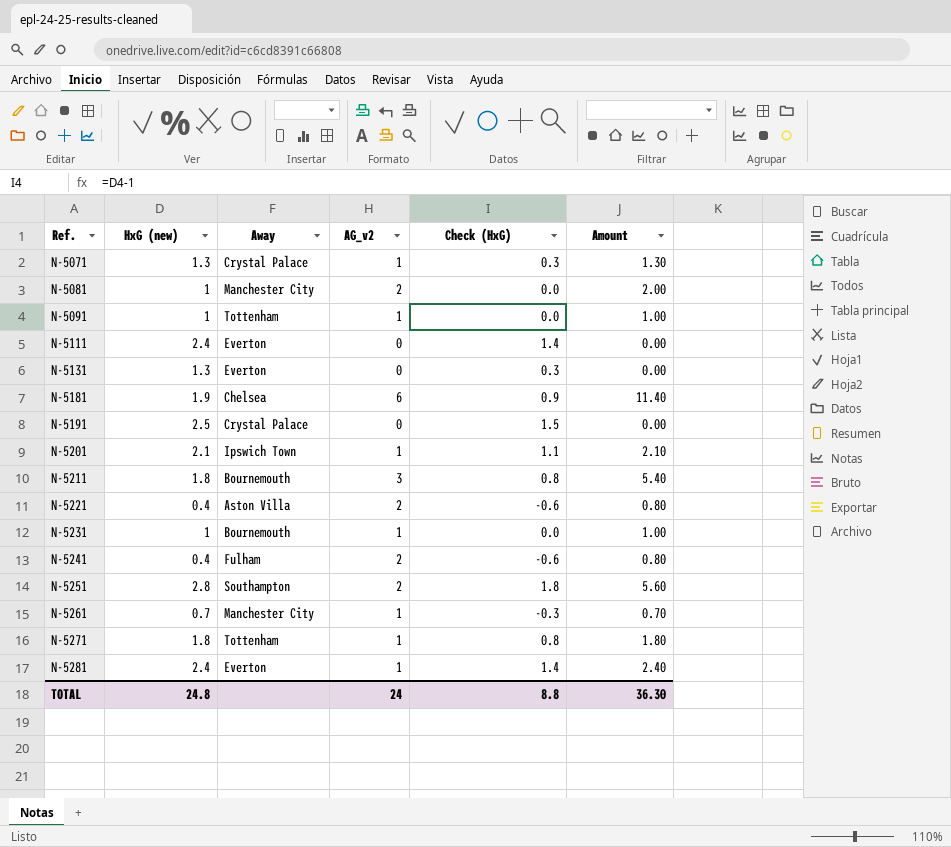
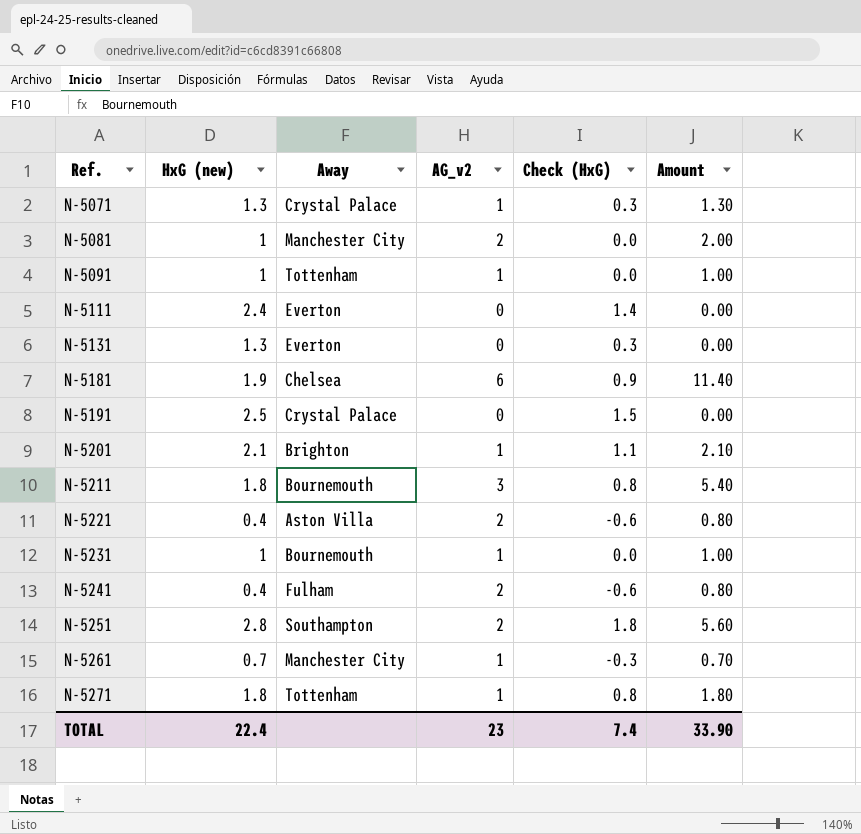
row N-5281: 2.4 | Everton | 1 | 1.4 | 2.40 -> none
N-5201 | Away: Ipswich Town -> Brighton
TOTAL | HxG (new): 24.8 -> 22.4
TOTAL | AG_v2: 24 -> 23
TOTAL | Check (HxG): 8.8 -> 7.4
TOTAL | Amount: 36.30 -> 33.90

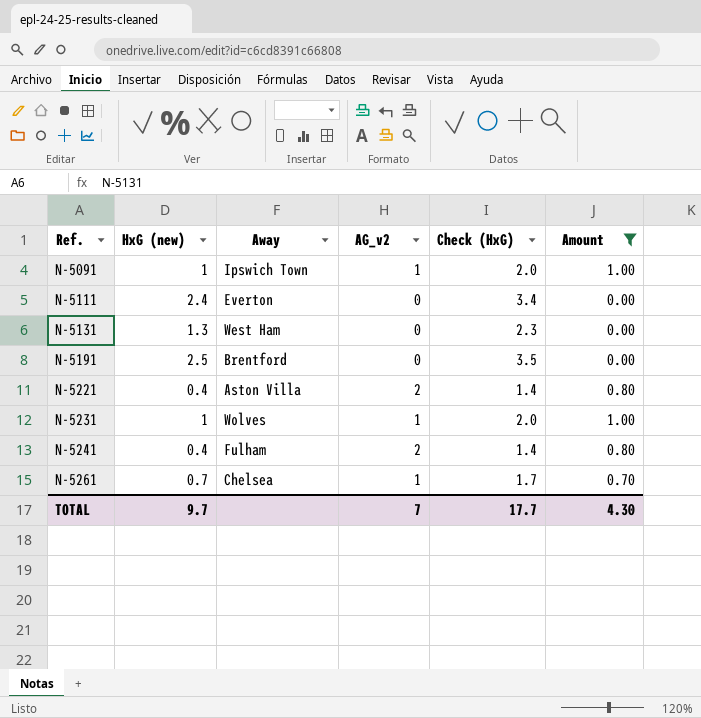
filter: none -> Amount <= 1.00
column Check (HxG) | formula: [HxG (new)] - 1 -> [HxG (new)] + 1
N-5091 | Away: Tottenham -> Ipswich Town
N-5131 | Away: Everton -> West Ham
N-5191 | Away: Crystal Palace -> Brentford
N-5231 | Away: Bournemouth -> Wolves
N-5261 | Away: Manchester City -> Chelsea
TOTAL | HxG (new): 22.4 -> 9.7
TOTAL | AG_v2: 23 -> 7
TOTAL | Check (HxG): 7.4 -> 17.7
TOTAL | Amount: 33.90 -> 4.30

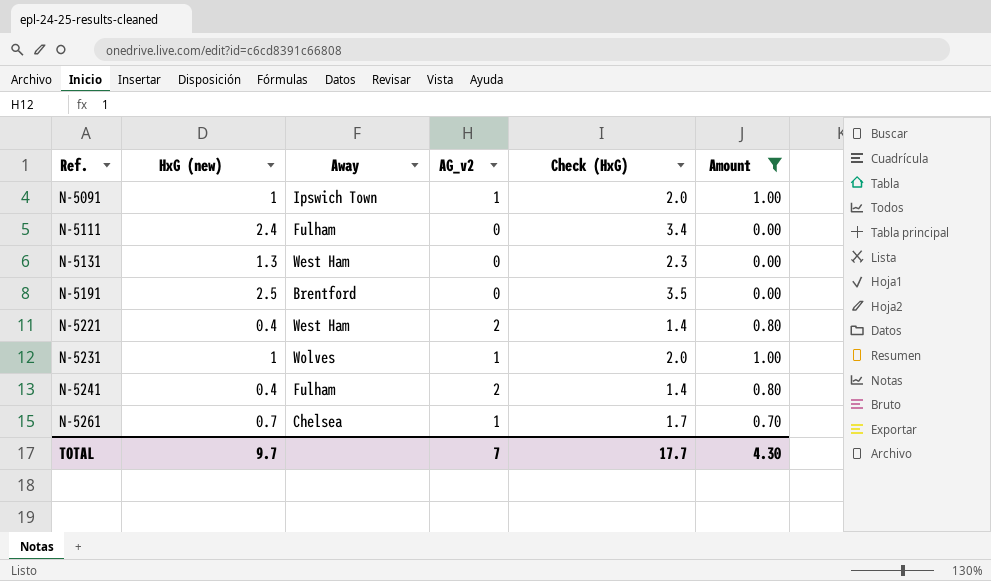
N-5111 | Away: Everton -> Fulham
N-5221 | Away: Aston Villa -> West Ham

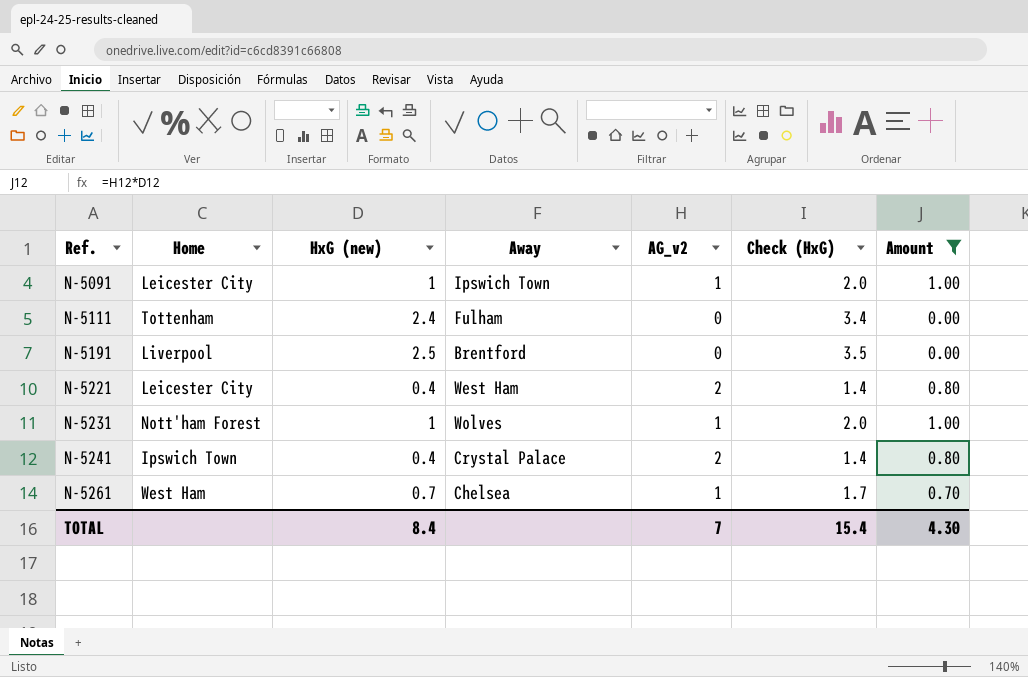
column Home | position: none -> 2
row N-5131: 1.3 | West Ham | 0 | 2.3 | 0.00 -> none
N-5241 | Away: Fulham -> Crystal Palace
TOTAL | HxG (new): 9.7 -> 8.4
TOTAL | Check (HxG): 17.7 -> 15.4

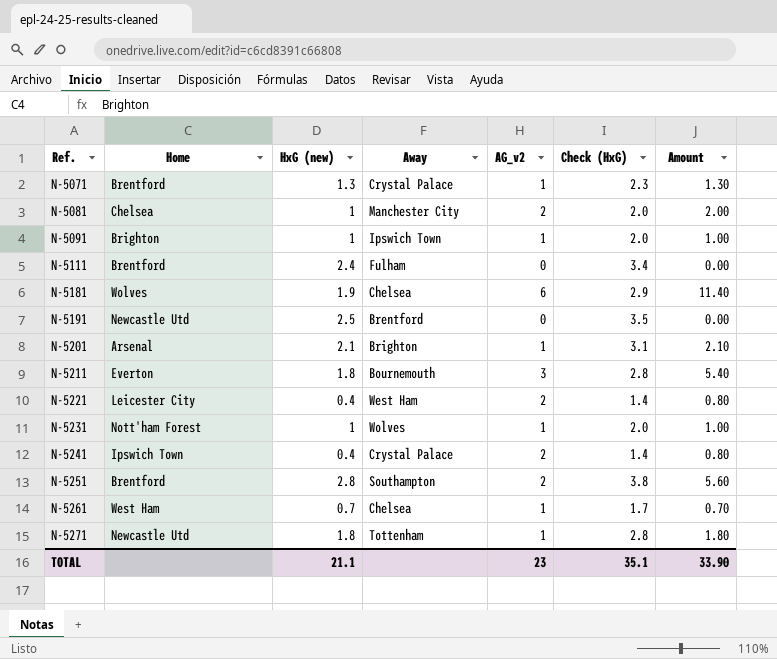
filter: Amount <= 1.00 -> none
N-5091 | Home: Leicester City -> Brighton
N-5111 | Home: Tottenham -> Brentford
N-5191 | Home: Liverpool -> Newcastle Utd
TOTAL | HxG (new): 8.4 -> 21.1
TOTAL | AG_v2: 7 -> 23
TOTAL | Check (HxG): 15.4 -> 35.1
TOTAL | Amount: 4.30 -> 33.90

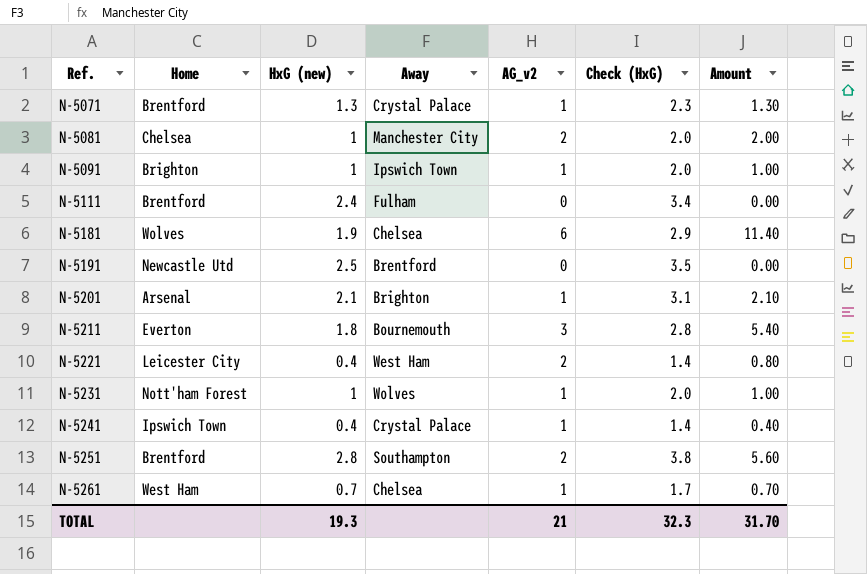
row N-5271: Newcastle Utd | 1.8 | Tottenham | 1 | 2.8 | 1.80 -> none
N-5241 | AG_v2: 2 -> 1
N-5241 | Amount: 0.80 -> 0.40
TOTAL | HxG (new): 21.1 -> 19.3
TOTAL | AG_v2: 23 -> 21
TOTAL | Check (HxG): 35.1 -> 32.3
TOTAL | Amount: 33.90 -> 31.70

